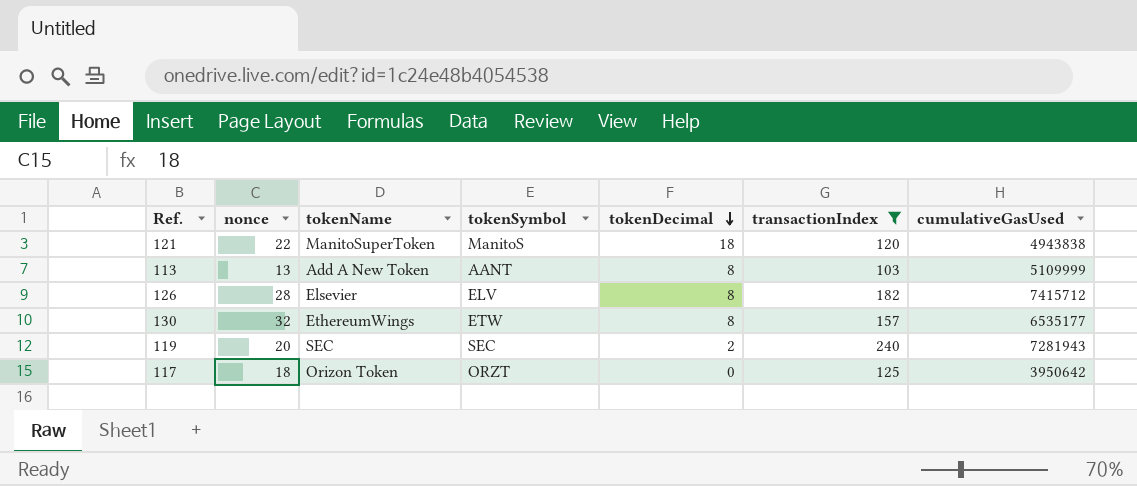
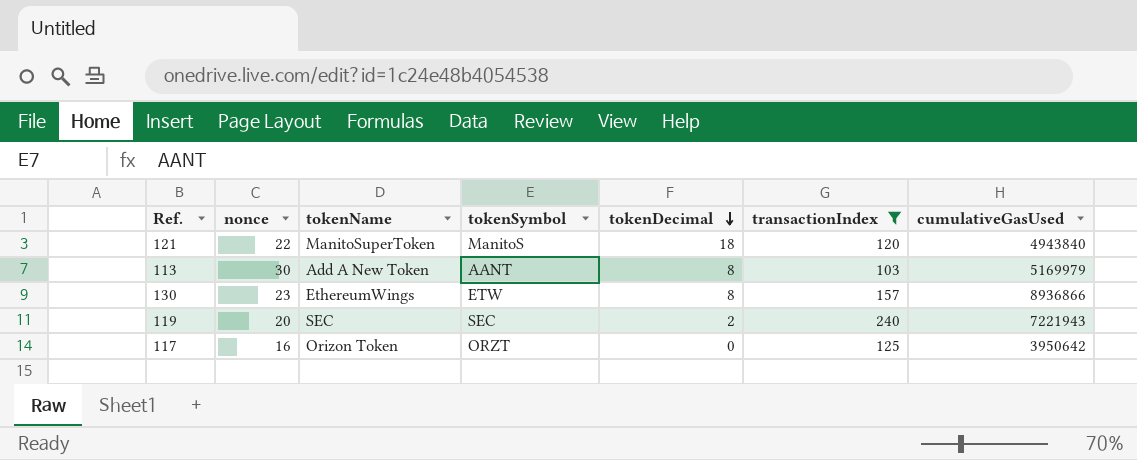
row 126: 28 | Elsevier | ELV | 8 | 182 | 7415712 -> none
121 | cumulativeGasUsed: 4943838 -> 4943840
113 | nonce: 13 -> 30
113 | cumulativeGasUsed: 5109999 -> 5169979
130 | nonce: 32 -> 23
130 | cumulativeGasUsed: 6535177 -> 8936866
119 | cumulativeGasUsed: 7281943 -> 7221943
117 | nonce: 18 -> 16

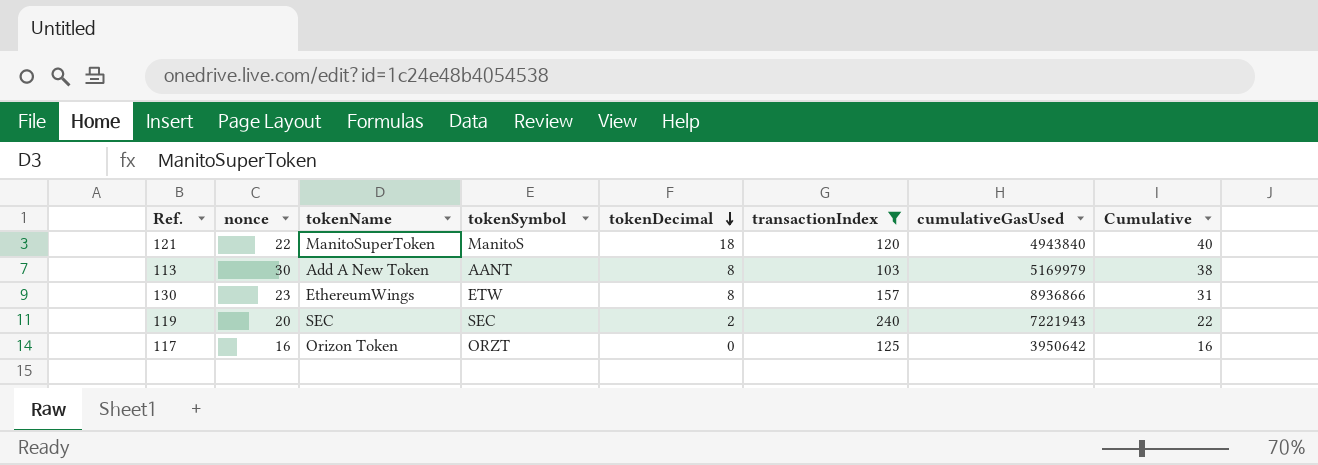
column Cumulative | formula: none -> [nonce] + [tokenDecimal]

